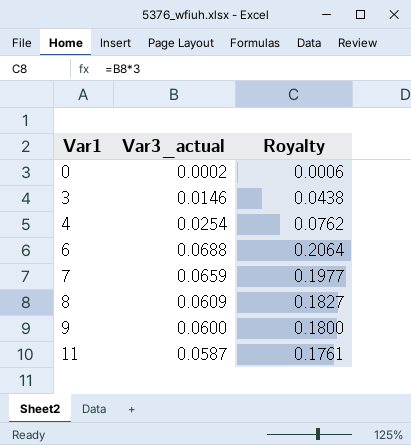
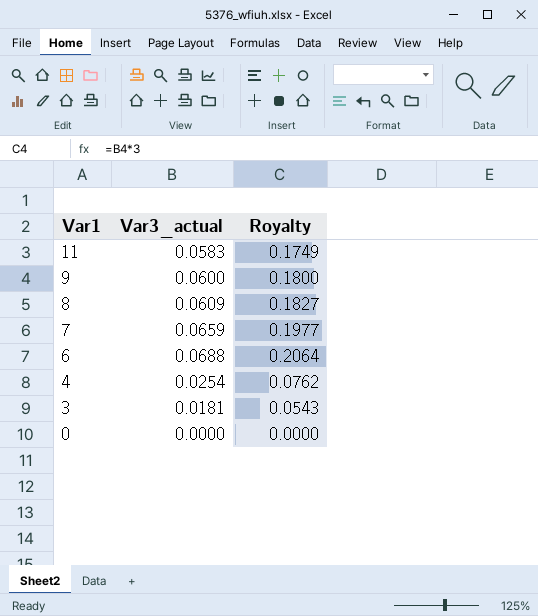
row order: Var1 ascending -> Var1 descending
11 | Var3_actual: 0.0587 -> 0.0583
11 | Royalty: 0.1761 -> 0.1749
3 | Var3_actual: 0.0146 -> 0.0181
3 | Royalty: 0.0438 -> 0.0543
0 | Var3_actual: 0.0002 -> 0.0000
0 | Royalty: 0.0006 -> 0.0000

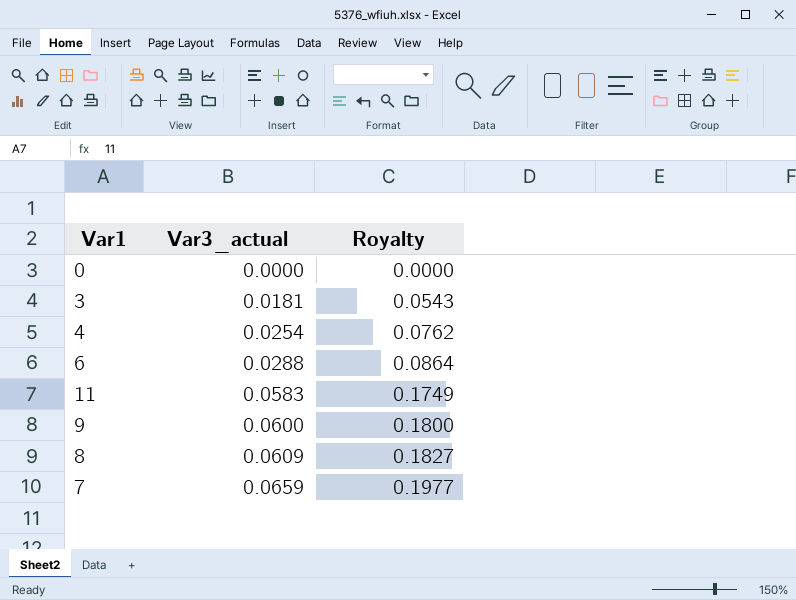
row order: Var1 descending -> Var3_actual ascending
6 | Var3_actual: 0.0688 -> 0.0288
6 | Royalty: 0.2064 -> 0.0864

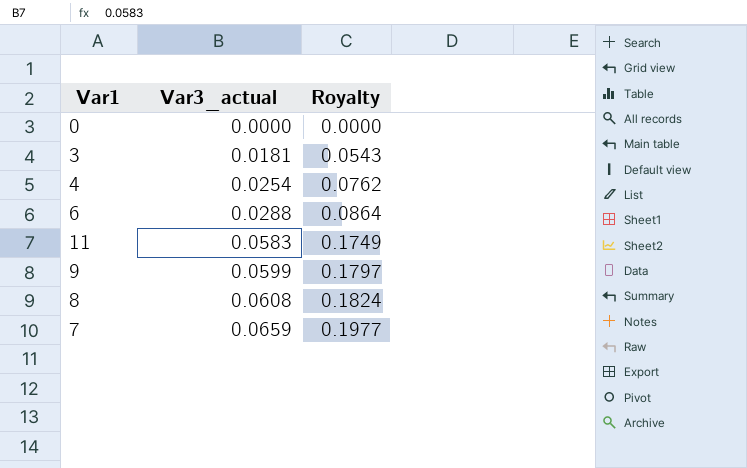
9 | Var3_actual: 0.0600 -> 0.0599
9 | Royalty: 0.1800 -> 0.1797
8 | Var3_actual: 0.0609 -> 0.0608
8 | Royalty: 0.1827 -> 0.1824

